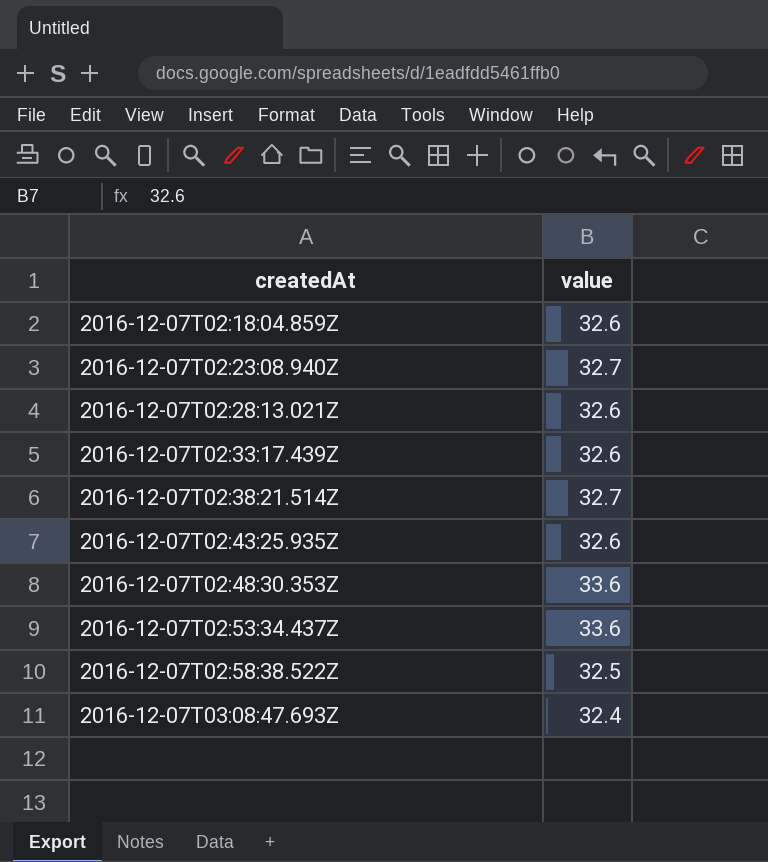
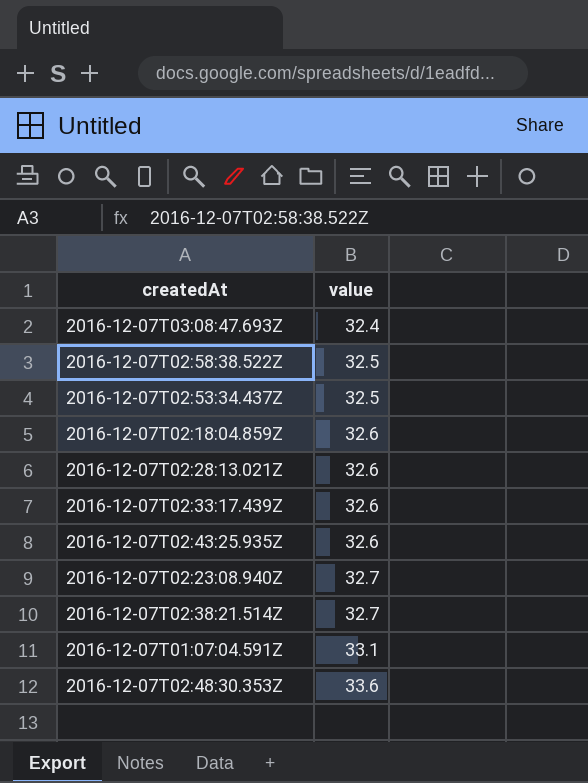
row order: createdAt ascending -> value ascending
2016-12-07T02:53:34.437Z | value: 33.6 -> 32.5
row 2016-12-07T01:07:04.591Z: none -> 33.1

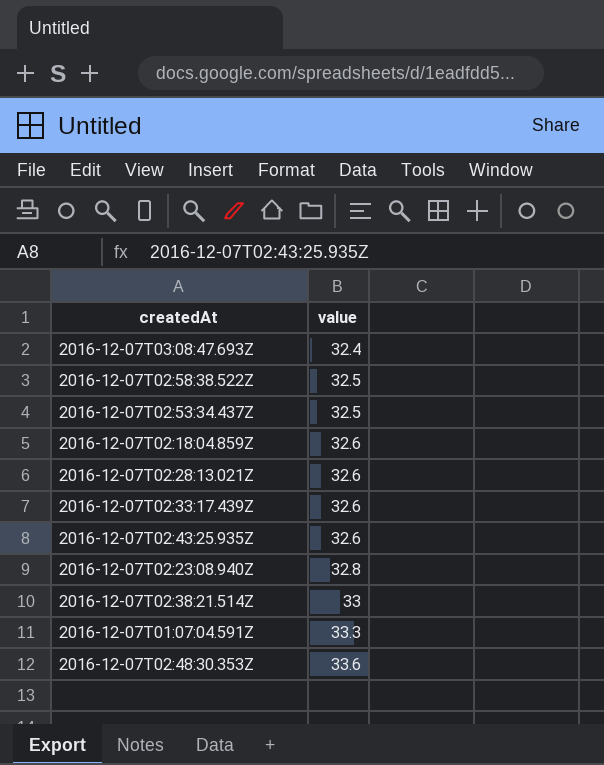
2016-12-07T02:23:08.940Z | value: 32.7 -> 32.8
2016-12-07T02:38:21.514Z | value: 32.7 -> 33
2016-12-07T01:07:04.591Z | value: 33.1 -> 33.3

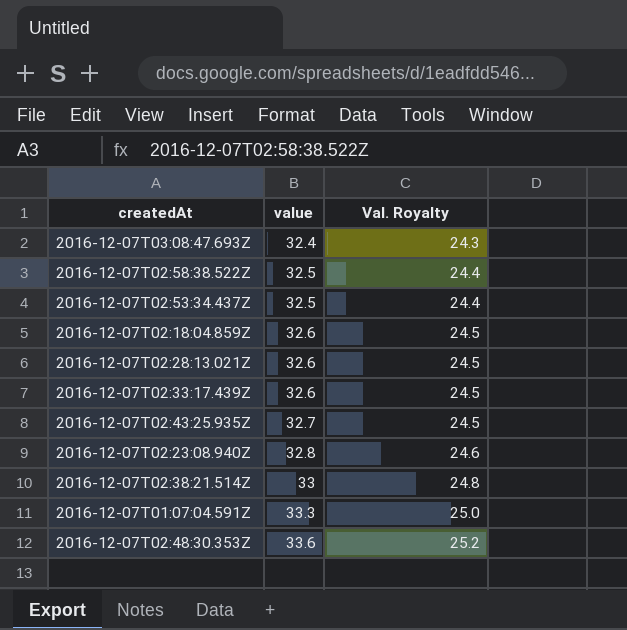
column Val. Royalty | formula: none -> [value] * 0.75
2016-12-07T02:43:25.935Z | value: 32.6 -> 32.7

